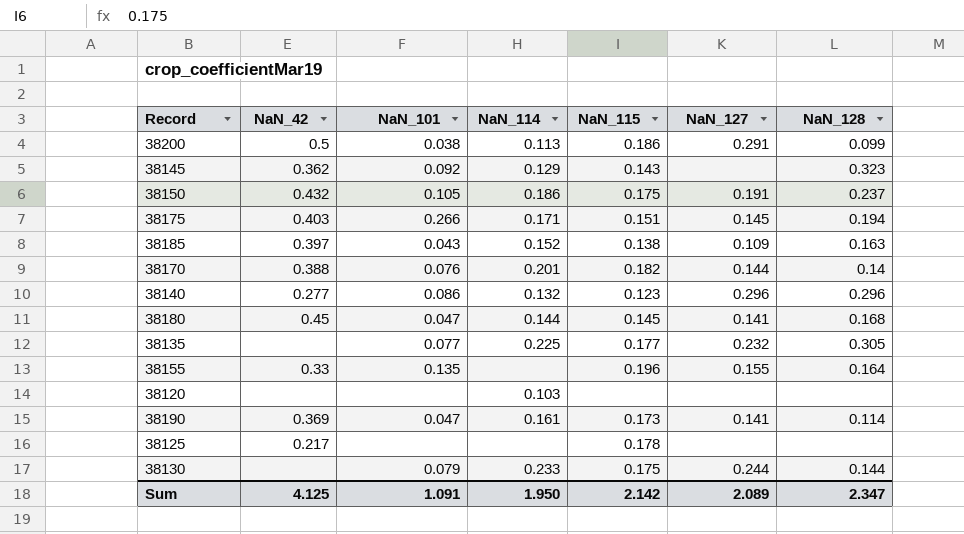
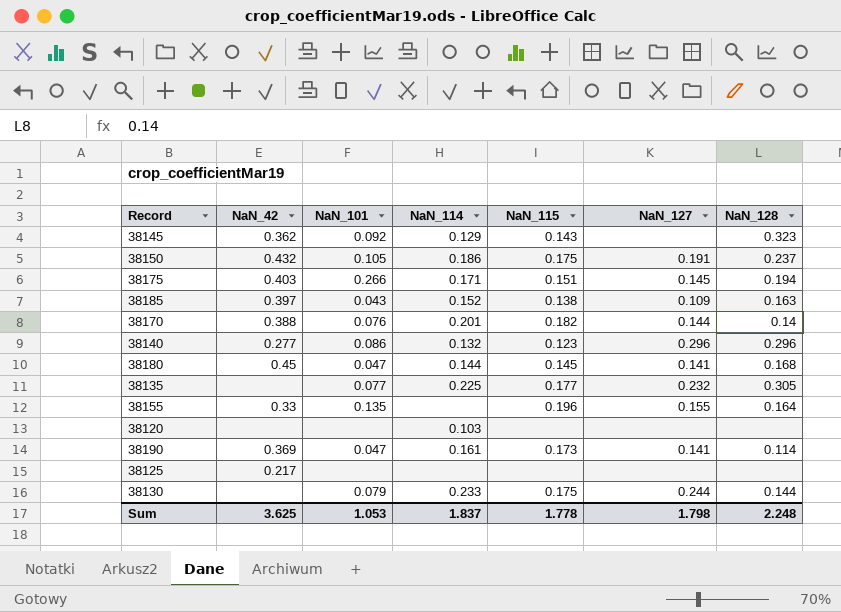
row 38200: 0.5 | 0.038 | 0.113 | 0.186 | 0.291 | 0.099 -> none
38125 | NaN_115: 0.178 -> none
Sum | NaN_42: 4.125 -> 3.625
Sum | NaN_101: 1.091 -> 1.053
Sum | NaN_114: 1.950 -> 1.837
Sum | NaN_115: 2.142 -> 1.778
Sum | NaN_127: 2.089 -> 1.798
Sum | NaN_128: 2.347 -> 2.248

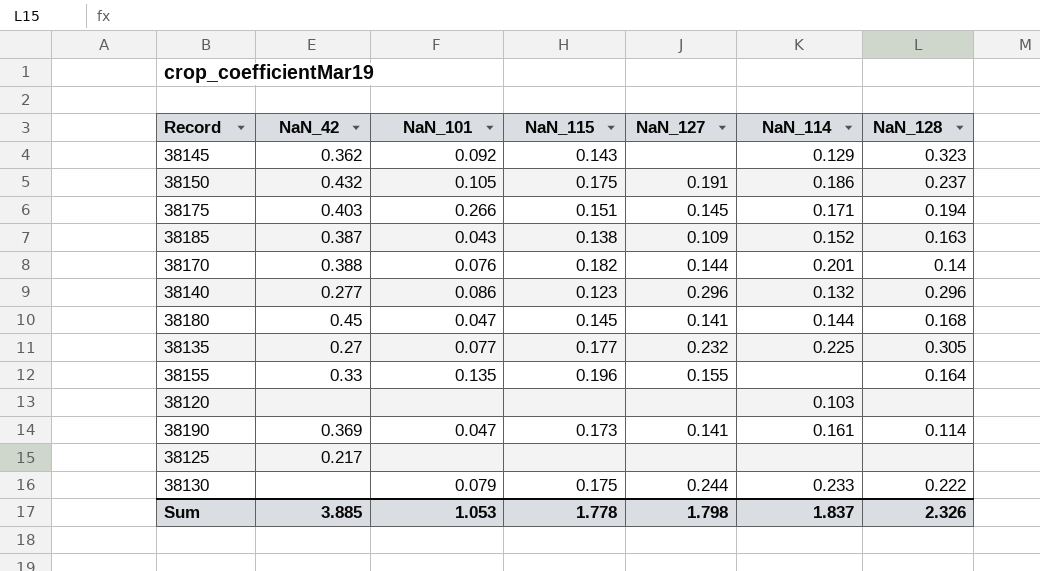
column NaN_114 | position: 4 -> 6
38185 | NaN_42: 0.397 -> 0.387
38135 | NaN_42: none -> 0.27
38130 | NaN_128: 0.144 -> 0.222
Sum | NaN_42: 3.625 -> 3.885
Sum | NaN_128: 2.248 -> 2.326

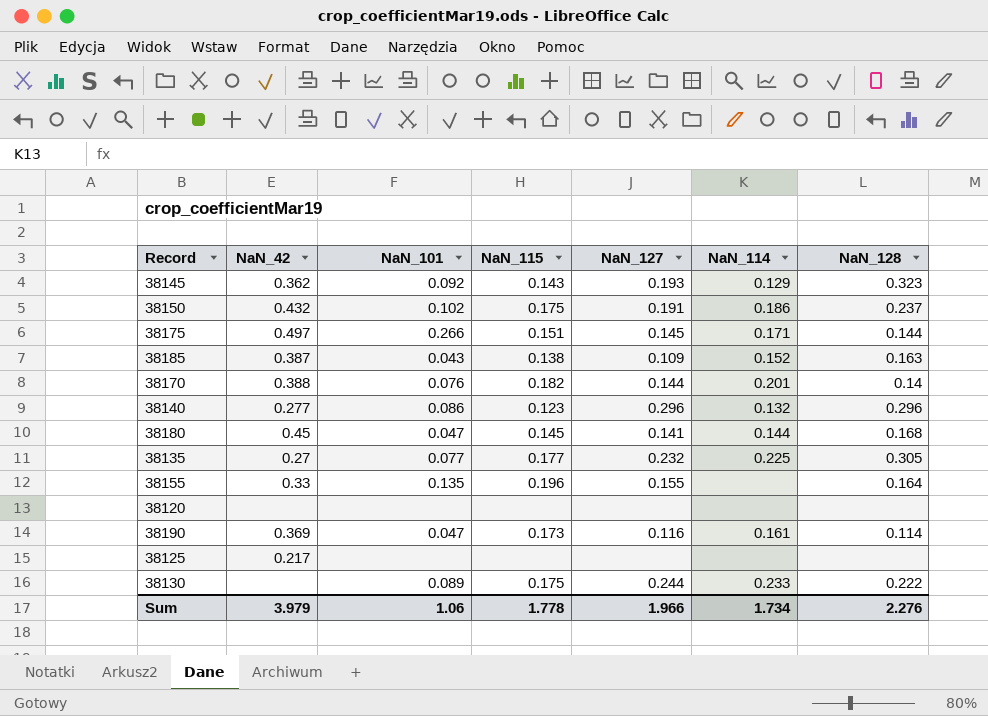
38145 | NaN_127: none -> 0.193
38150 | NaN_101: 0.105 -> 0.102
38175 | NaN_42: 0.403 -> 0.497
38175 | NaN_128: 0.194 -> 0.144
38120 | NaN_114: 0.103 -> none
38190 | NaN_127: 0.141 -> 0.116
38130 | NaN_101: 0.079 -> 0.089
Sum | NaN_42: 3.885 -> 3.979
Sum | NaN_101: 1.053 -> 1.06
Sum | NaN_127: 1.798 -> 1.966
Sum | NaN_114: 1.837 -> 1.734
Sum | NaN_128: 2.326 -> 2.276

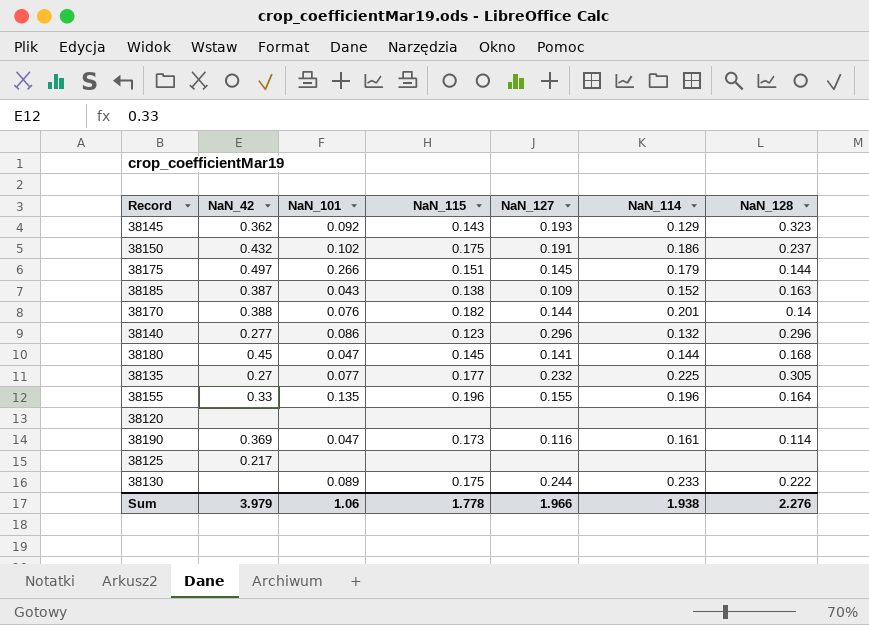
38175 | NaN_114: 0.171 -> 0.179
38155 | NaN_114: none -> 0.196
Sum | NaN_114: 1.734 -> 1.938

